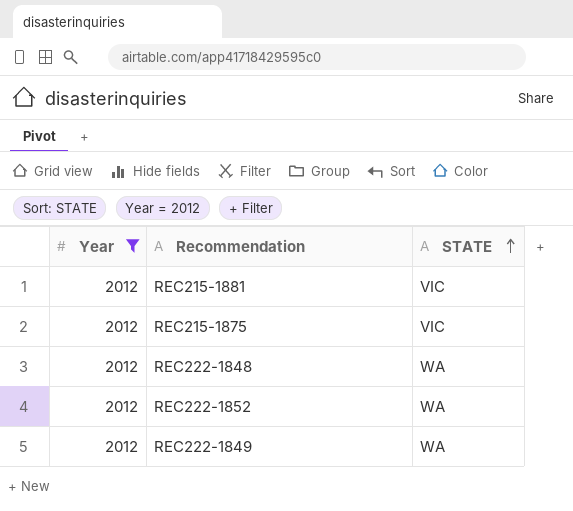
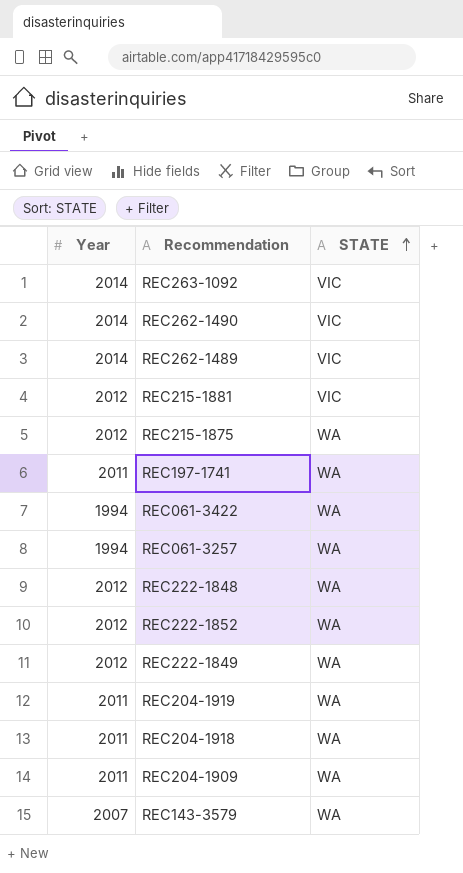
filter: Year = 2012 -> none
REC215-1875 | STATE: VIC -> WA

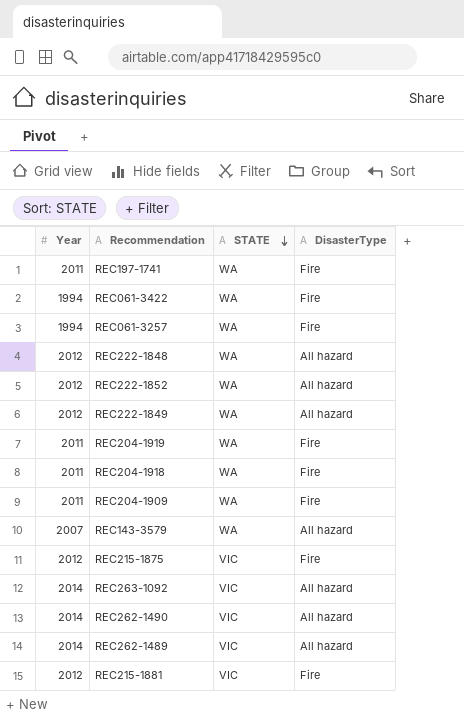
row order: STATE ascending -> STATE descending
column DisasterType | position: none -> 4
REC215-1875 | STATE: WA -> VIC

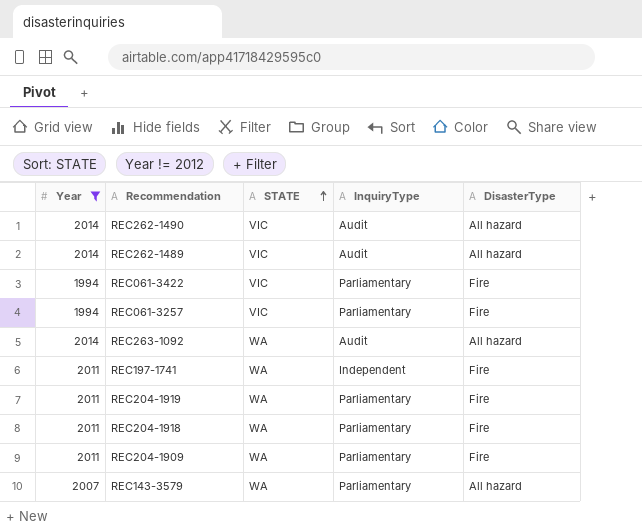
filter: none -> Year != 2012
row order: STATE descending -> STATE ascending
column InquiryType | position: none -> 4
REC061-3422 | STATE: WA -> VIC
REC061-3257 | STATE: WA -> VIC
REC263-1092 | STATE: VIC -> WA

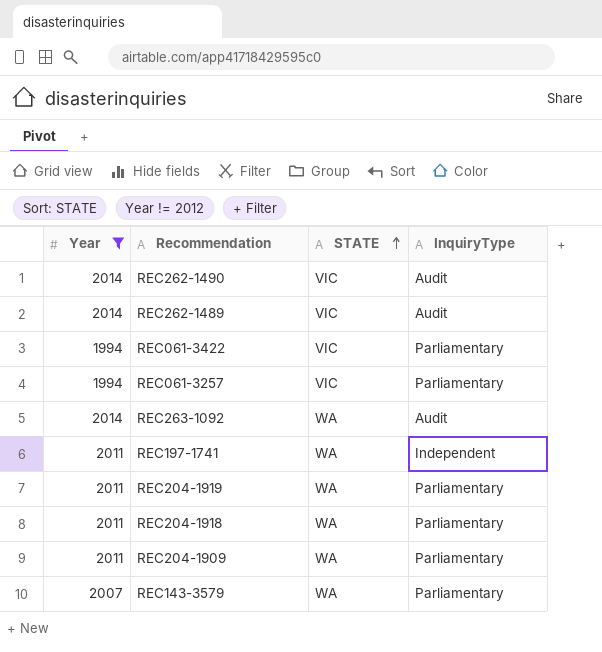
column DisasterType | position: 5 -> none

